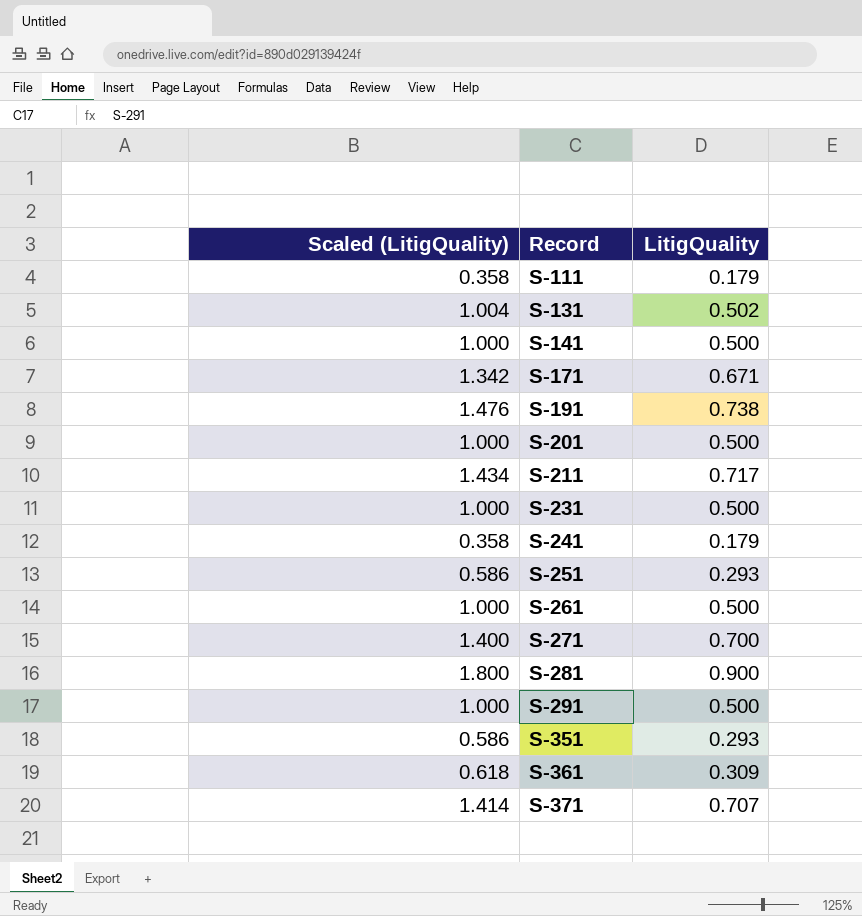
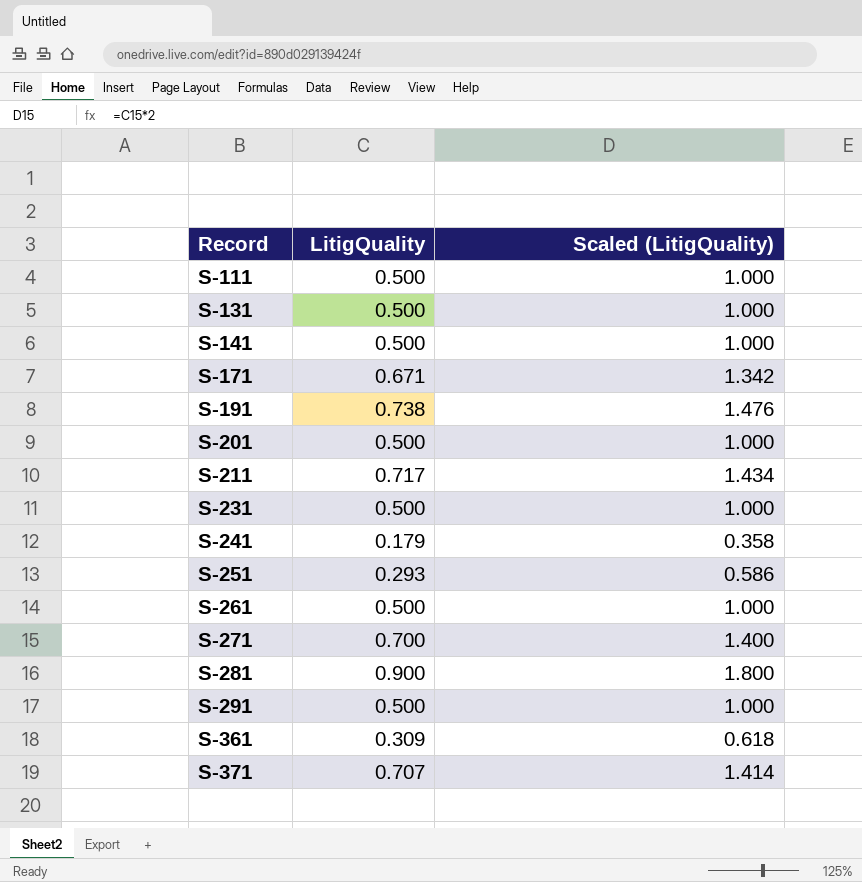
column Scaled (LitigQuality) | position: 1 -> 3
row S-351: 0.586 | 0.293 -> none
S-111 | LitigQuality: 0.179 -> 0.500
S-111 | Scaled (LitigQuality): 0.358 -> 1.000
S-131 | LitigQuality: 0.502 -> 0.500
S-131 | Scaled (LitigQuality): 1.004 -> 1.000

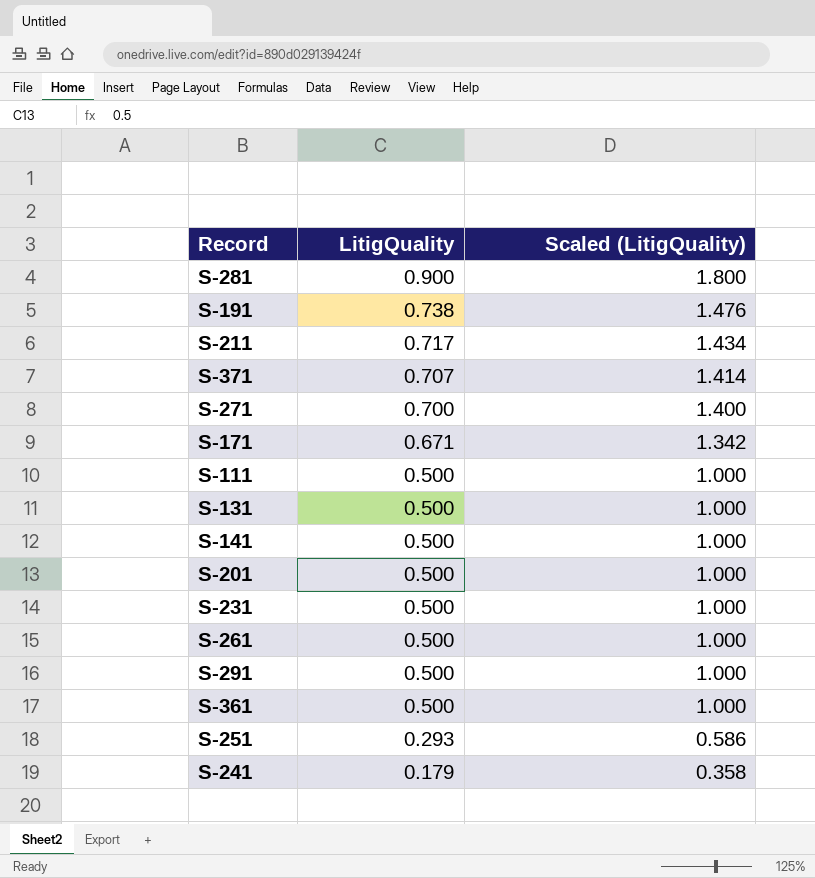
row order: Record ascending -> LitigQuality descending
S-361 | LitigQuality: 0.309 -> 0.500
S-361 | Scaled (LitigQuality): 0.618 -> 1.000

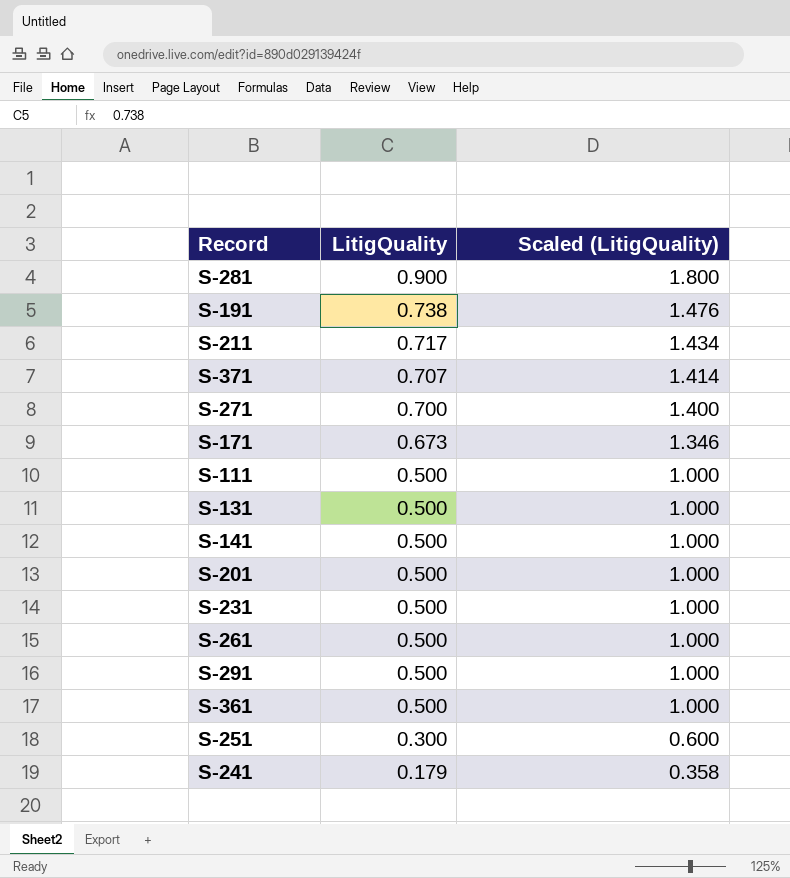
S-171 | LitigQuality: 0.671 -> 0.673
S-171 | Scaled (LitigQuality): 1.342 -> 1.346
S-251 | LitigQuality: 0.293 -> 0.300
S-251 | Scaled (LitigQuality): 0.586 -> 0.600

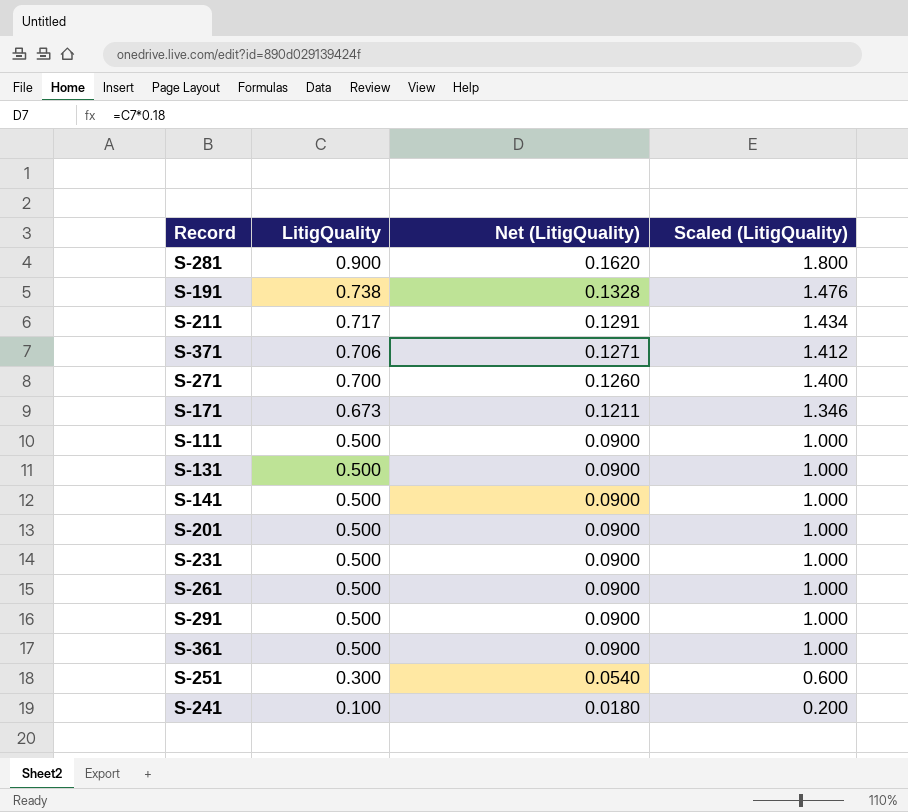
column Net (LitigQuality) | formula: none -> [LitigQuality] * 0.18
S-371 | LitigQuality: 0.707 -> 0.706
S-371 | Scaled (LitigQuality): 1.414 -> 1.412
S-241 | LitigQuality: 0.179 -> 0.100
S-241 | Scaled (LitigQuality): 0.358 -> 0.200

